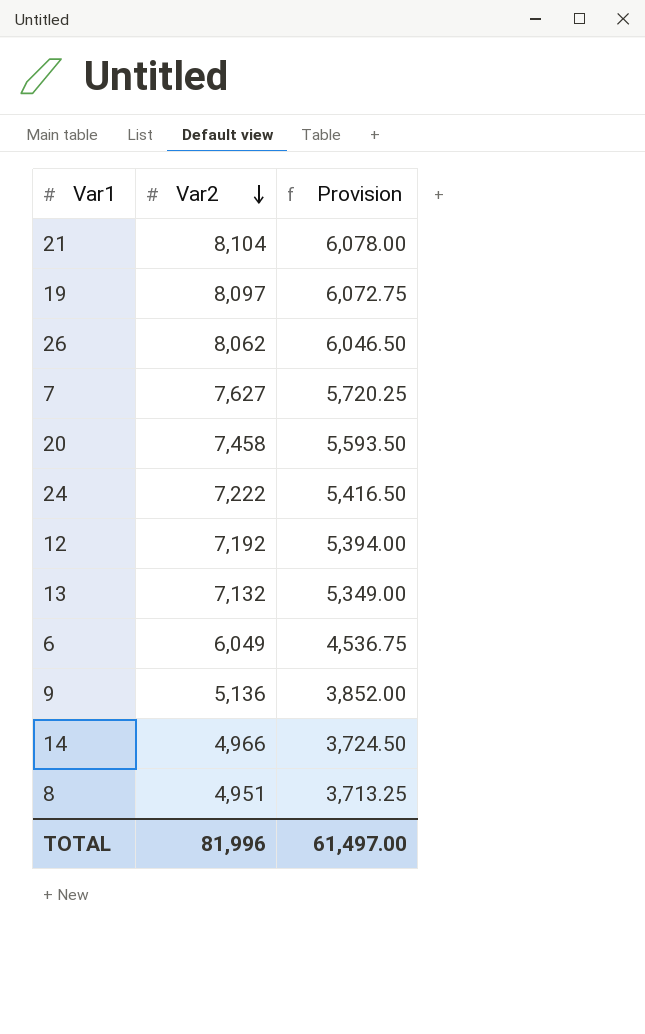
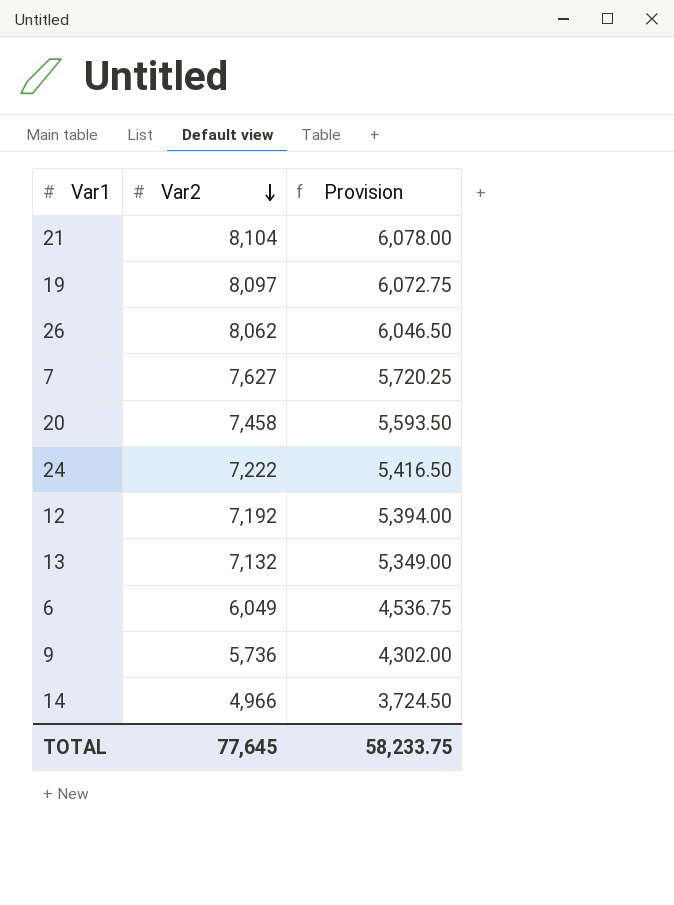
row 8: 4,951 | 3,713.25 -> none
9 | Var2: 5,136 -> 5,736
9 | Provision: 3,852.00 -> 4,302.00
TOTAL | Var2: 81,996 -> 77,645
TOTAL | Provision: 61,497.00 -> 58,233.75

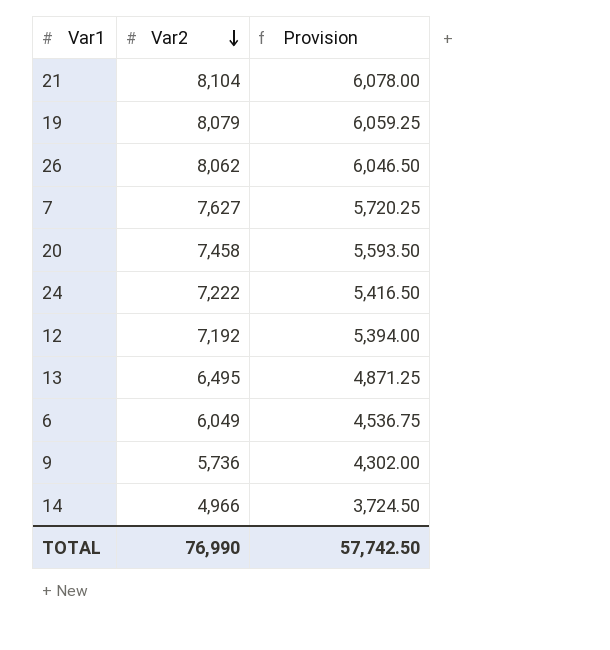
19 | Var2: 8,097 -> 8,079
19 | Provision: 6,072.75 -> 6,059.25
13 | Var2: 7,132 -> 6,495
13 | Provision: 5,349.00 -> 4,871.25
TOTAL | Var2: 77,645 -> 76,990
TOTAL | Provision: 58,233.75 -> 57,742.50

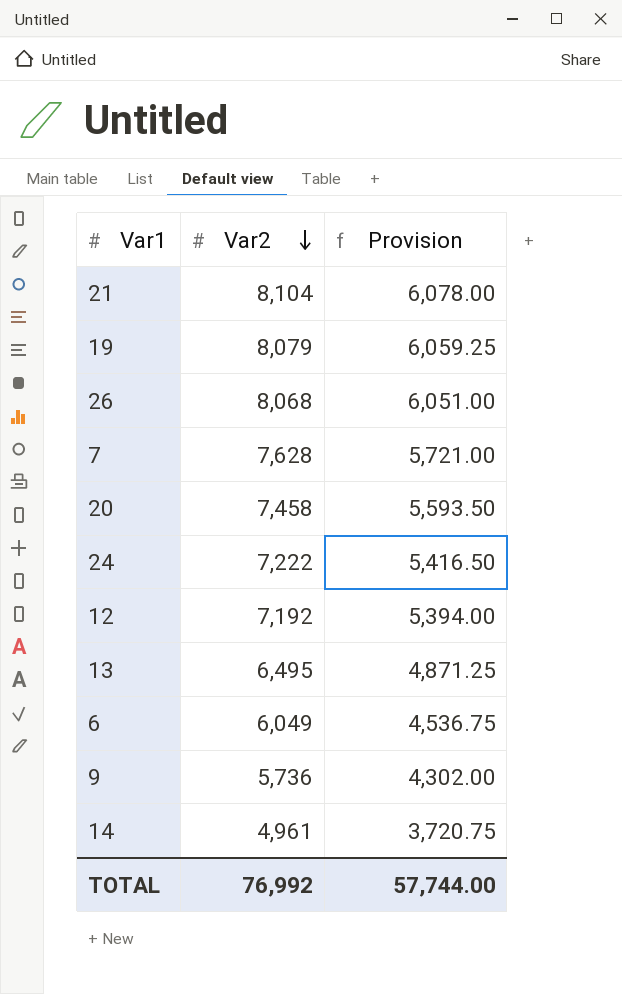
26 | Var2: 8,062 -> 8,068
26 | Provision: 6,046.50 -> 6,051.00
7 | Var2: 7,627 -> 7,628
7 | Provision: 5,720.25 -> 5,721.00
14 | Var2: 4,966 -> 4,961
14 | Provision: 3,724.50 -> 3,720.75
TOTAL | Var2: 76,990 -> 76,992
TOTAL | Provision: 57,742.50 -> 57,744.00

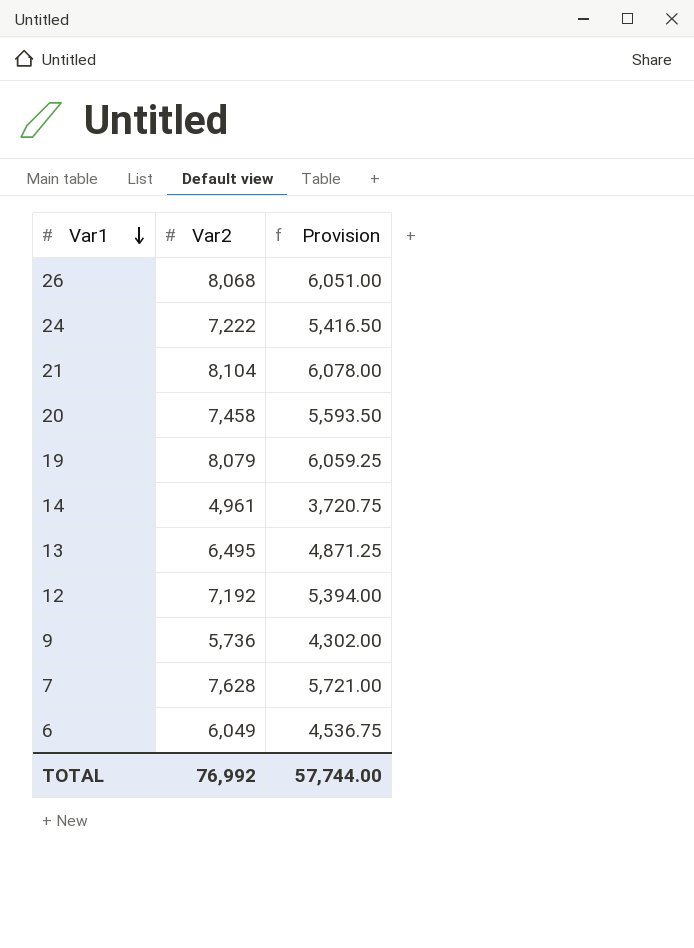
row order: Var2 descending -> Var1 descending

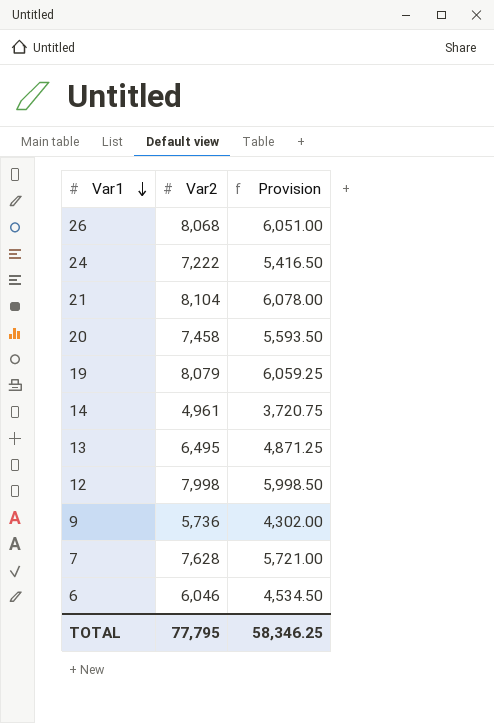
12 | Var2: 7,192 -> 7,998
12 | Provision: 5,394.00 -> 5,998.50
6 | Var2: 6,049 -> 6,046
6 | Provision: 4,536.75 -> 4,534.50
TOTAL | Var2: 76,992 -> 77,795
TOTAL | Provision: 57,744.00 -> 58,346.25

